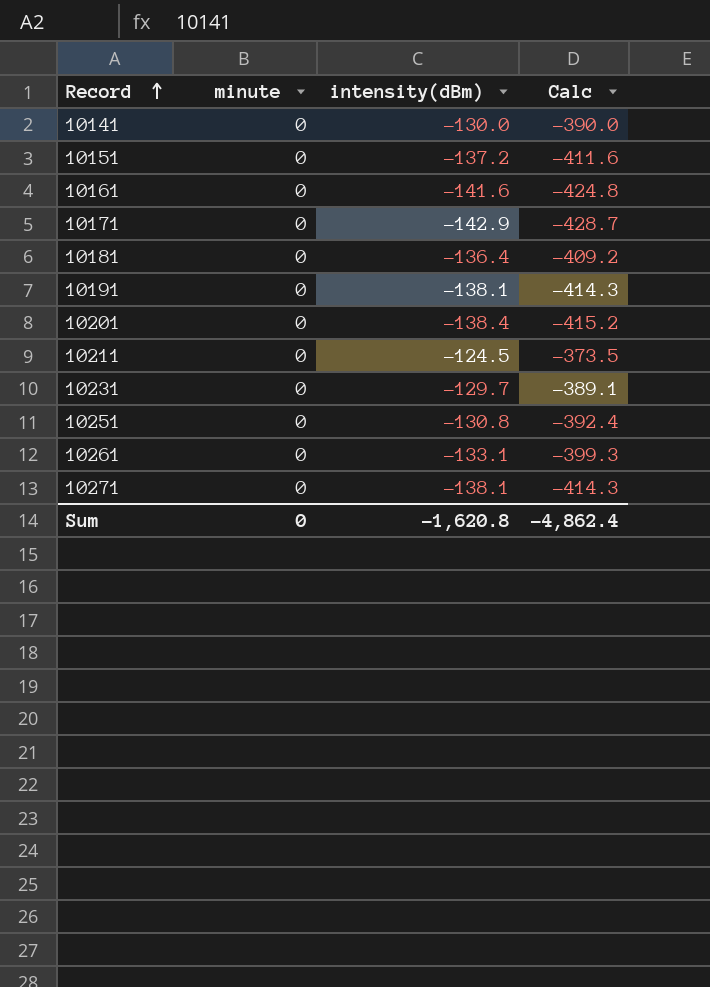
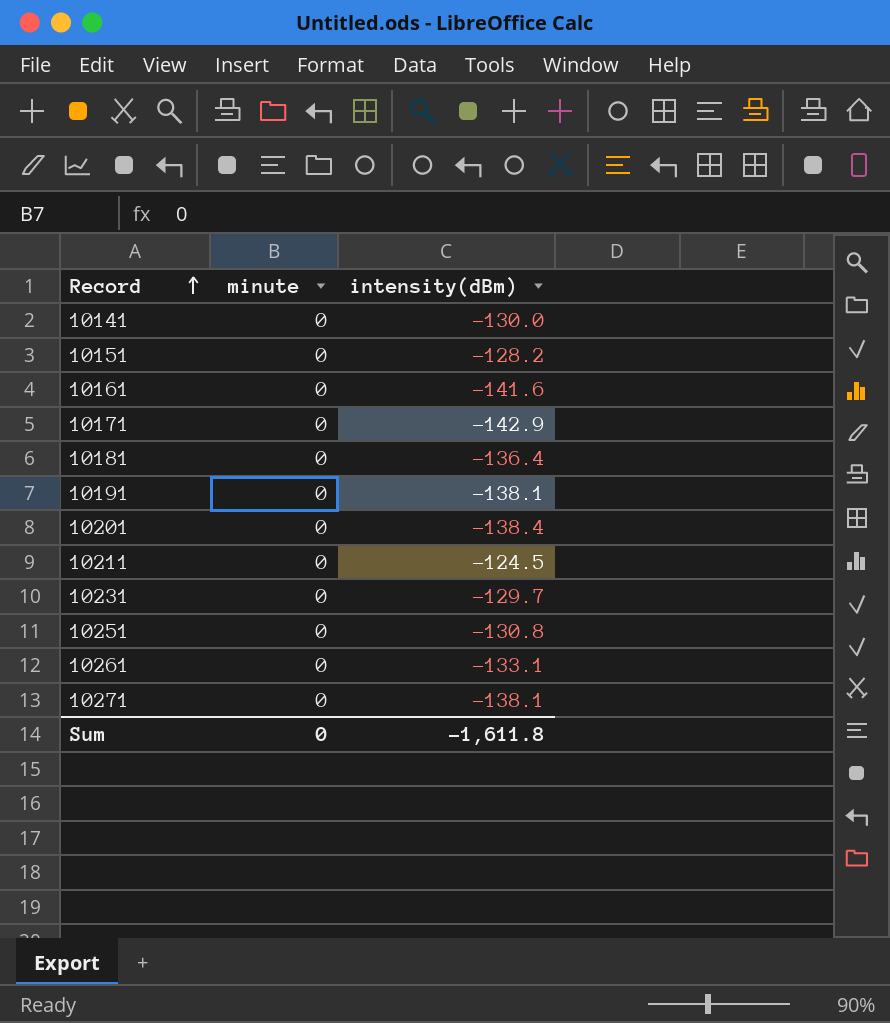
column Calc | formula: [intensity(dBm)] * 3 -> none
10151 | intensity(dBm): -137.2 -> -128.2
Sum | intensity(dBm): -1,620.8 -> -1,611.8

